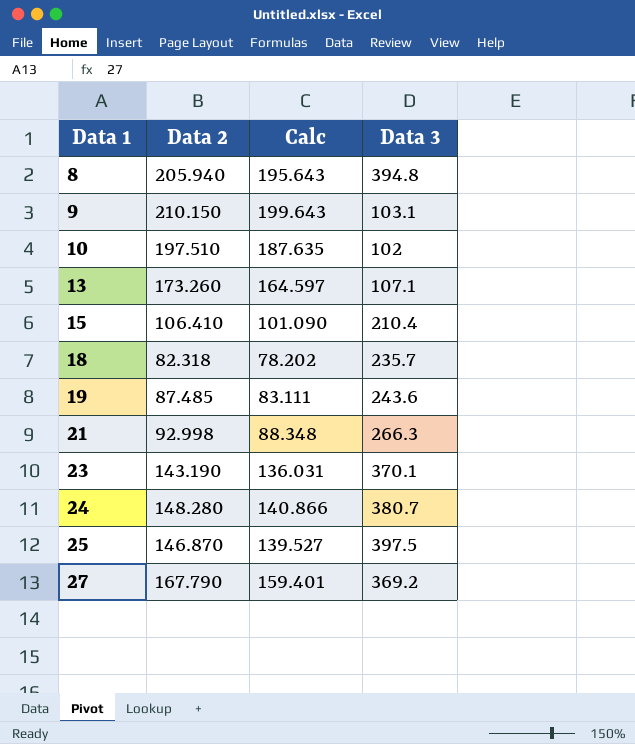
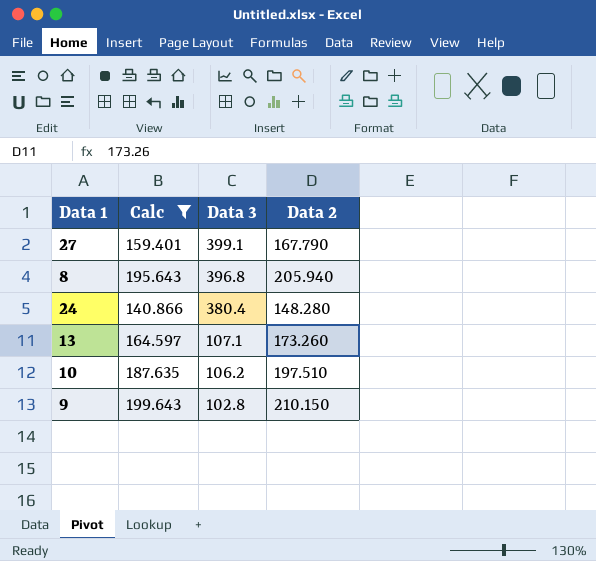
filter: none -> Calc >= 140.866
row order: Data 1 ascending -> Data 3 descending
column Data 2 | position: 2 -> 4
27 | Data 3: 369.2 -> 399.1
8 | Data 3: 394.8 -> 396.8
24 | Data 3: 380.7 -> 380.4
10 | Data 3: 102 -> 106.2
9 | Data 3: 103.1 -> 102.8

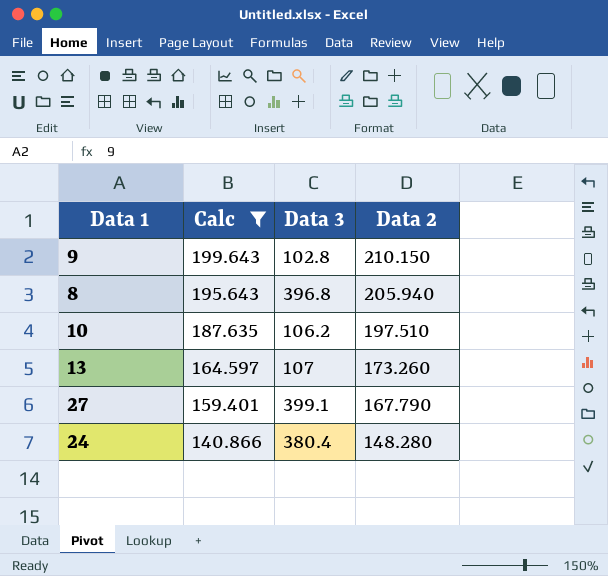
row order: Data 3 descending -> Calc descending
13 | Data 3: 107.1 -> 107

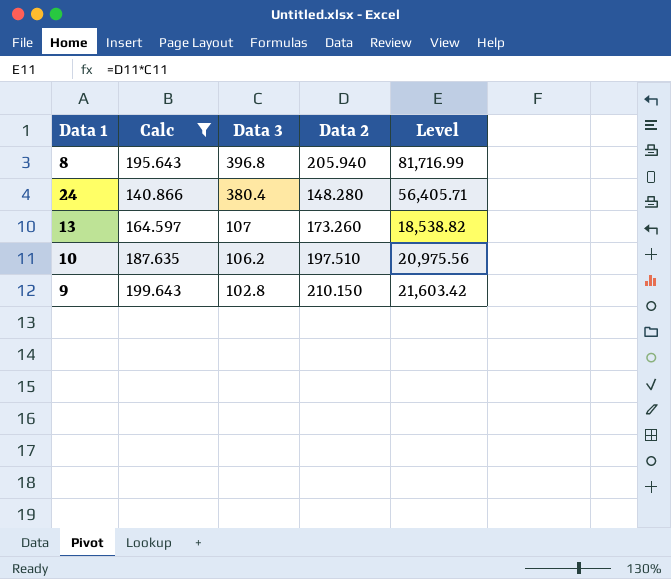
row order: Calc descending -> Data 3 descending
column Level | formula: none -> [Data 3] * [Data 2]
row 27: 159.401 | 399.1 | 167.790 -> none

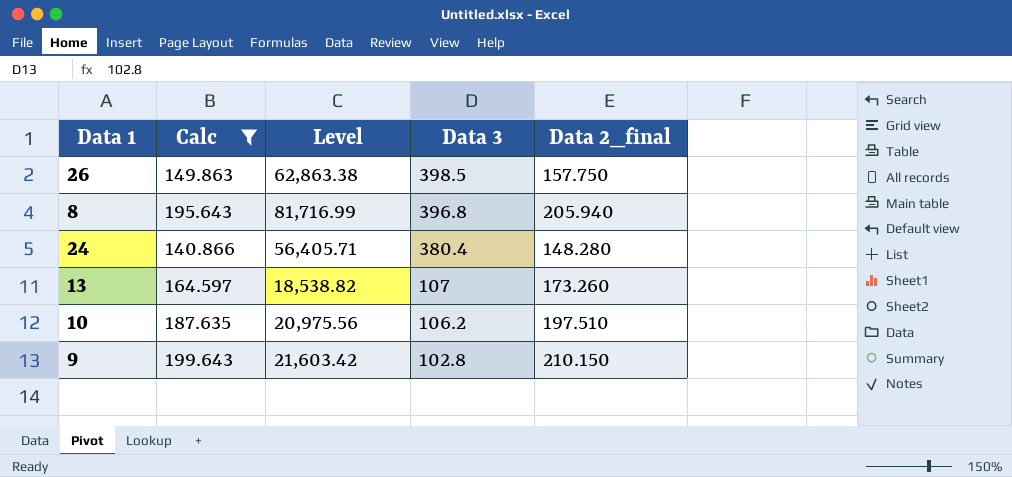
column Level | position: 5 -> 3
column name: Data 2 -> Data 2_final
row 26: none -> 149.863 | 62,863.38 | 398.5 | 157.750

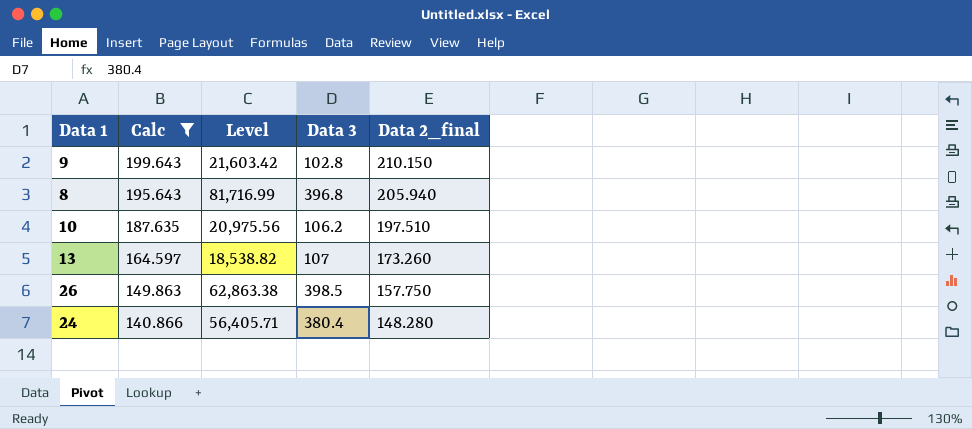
row order: Data 3 descending -> Calc descending

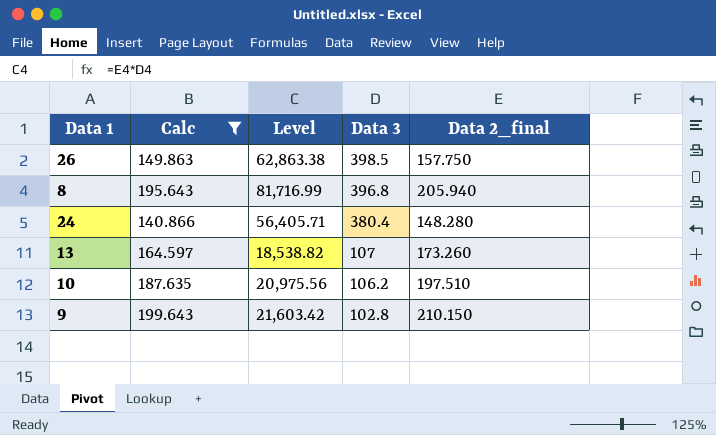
row order: Calc descending -> Data 3 descending

